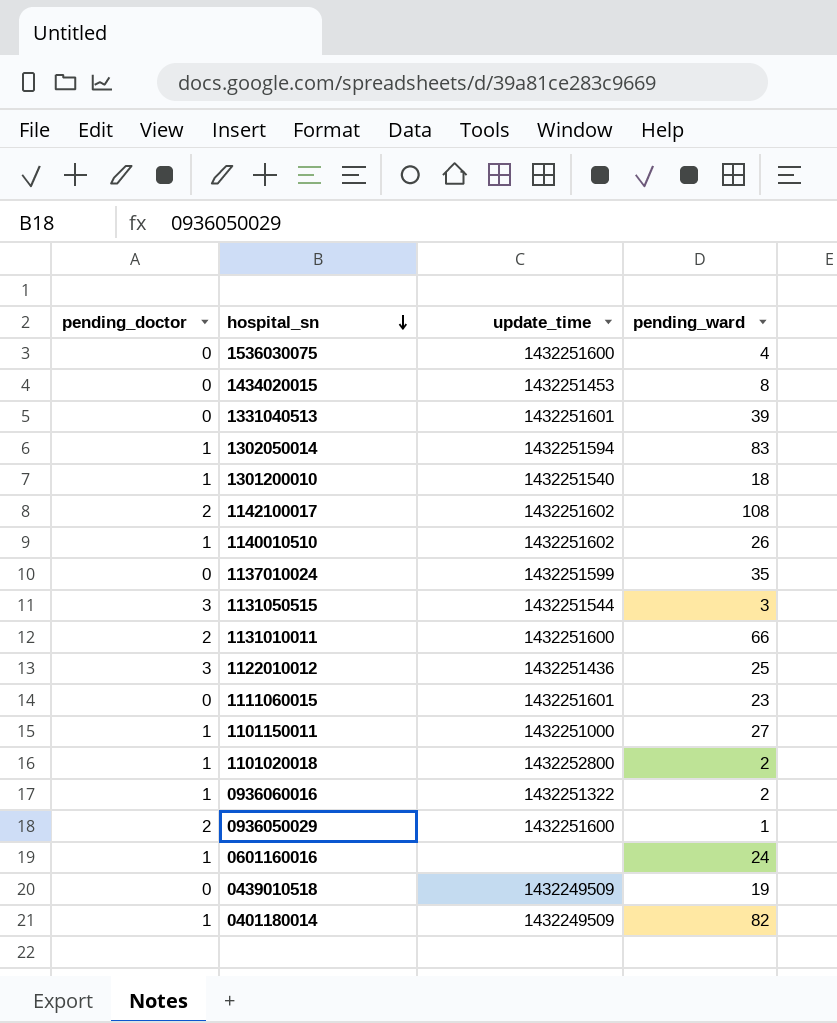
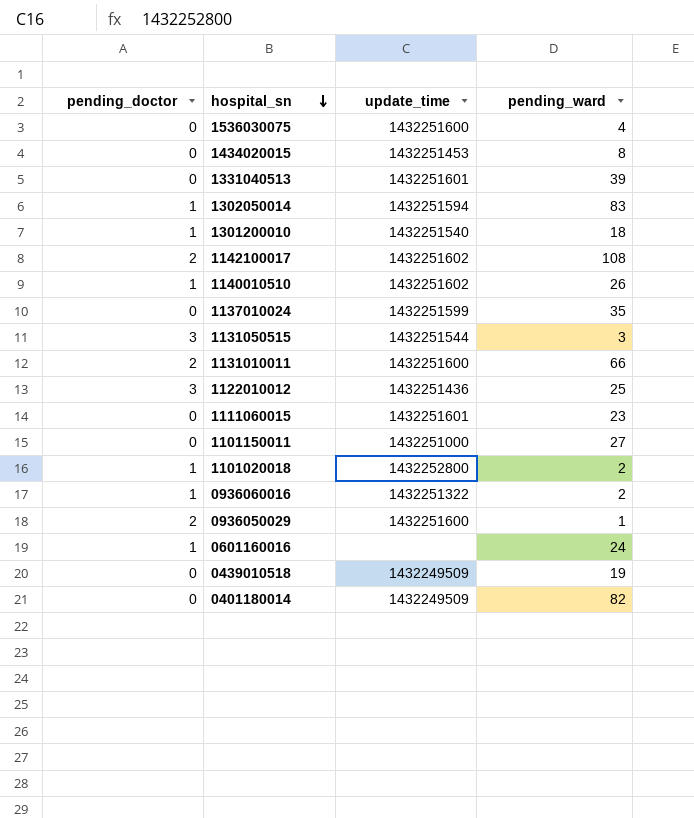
1101150011 | pending_doctor: 1 -> 0
0401180014 | pending_doctor: 1 -> 0

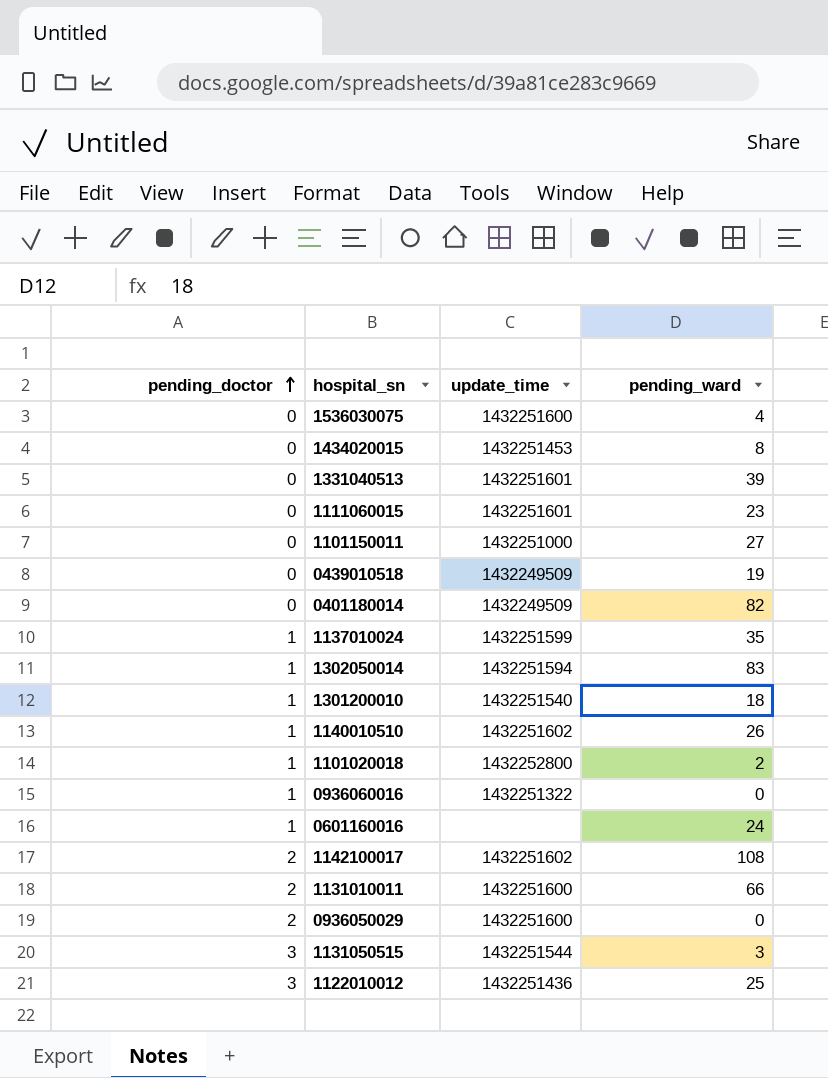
row order: hospital_sn descending -> pending_doctor ascending
1137010024 | pending_doctor: 0 -> 1
0936060016 | pending_ward: 2 -> 0
0936050029 | pending_ward: 1 -> 0

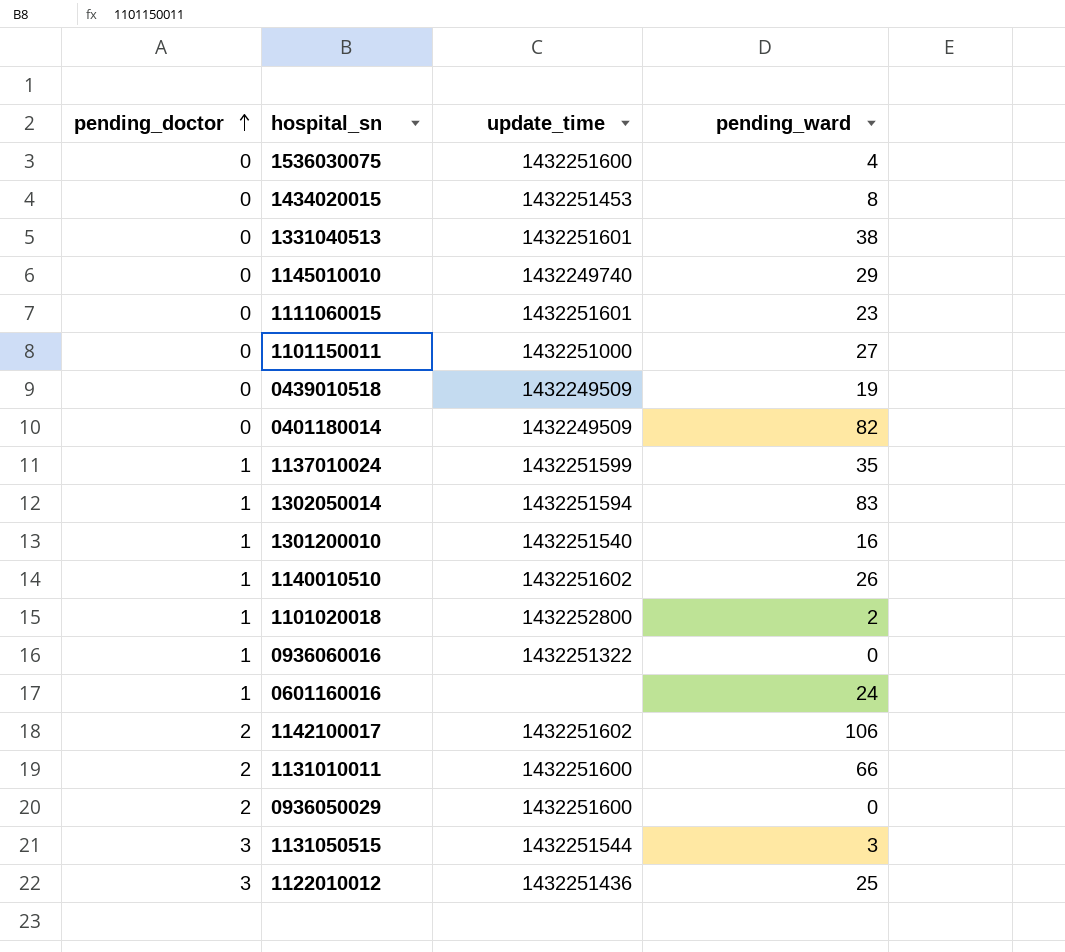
1331040513 | pending_ward: 39 -> 38
row 1145010010: none -> 0 | 1432249740 | 29
1301200010 | pending_ward: 18 -> 16
1142100017 | pending_ward: 108 -> 106

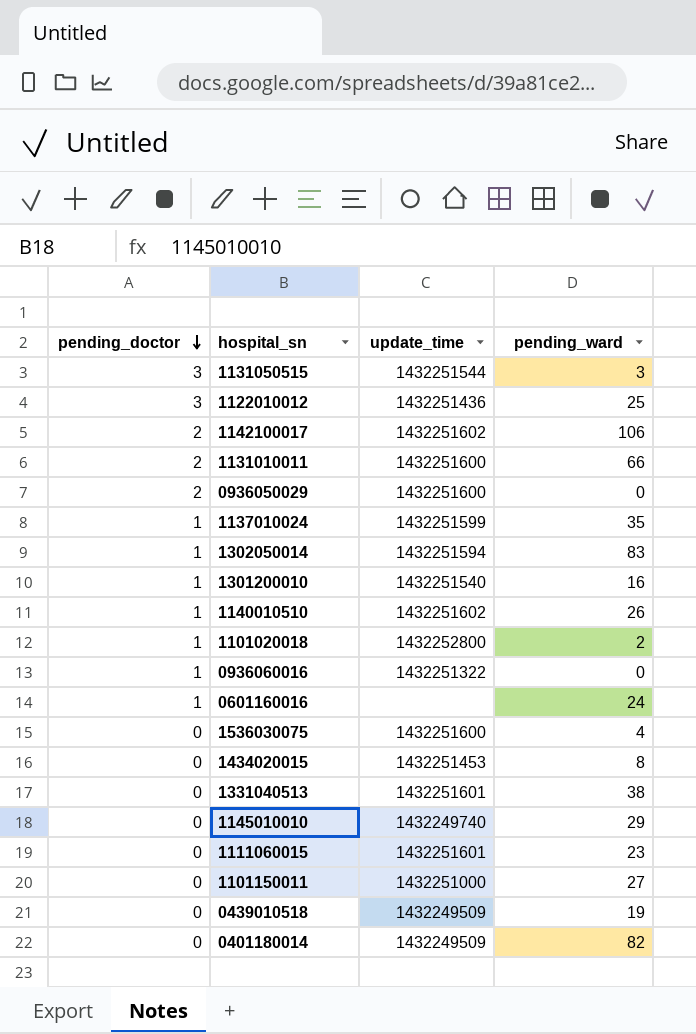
row order: pending_doctor ascending -> pending_doctor descending

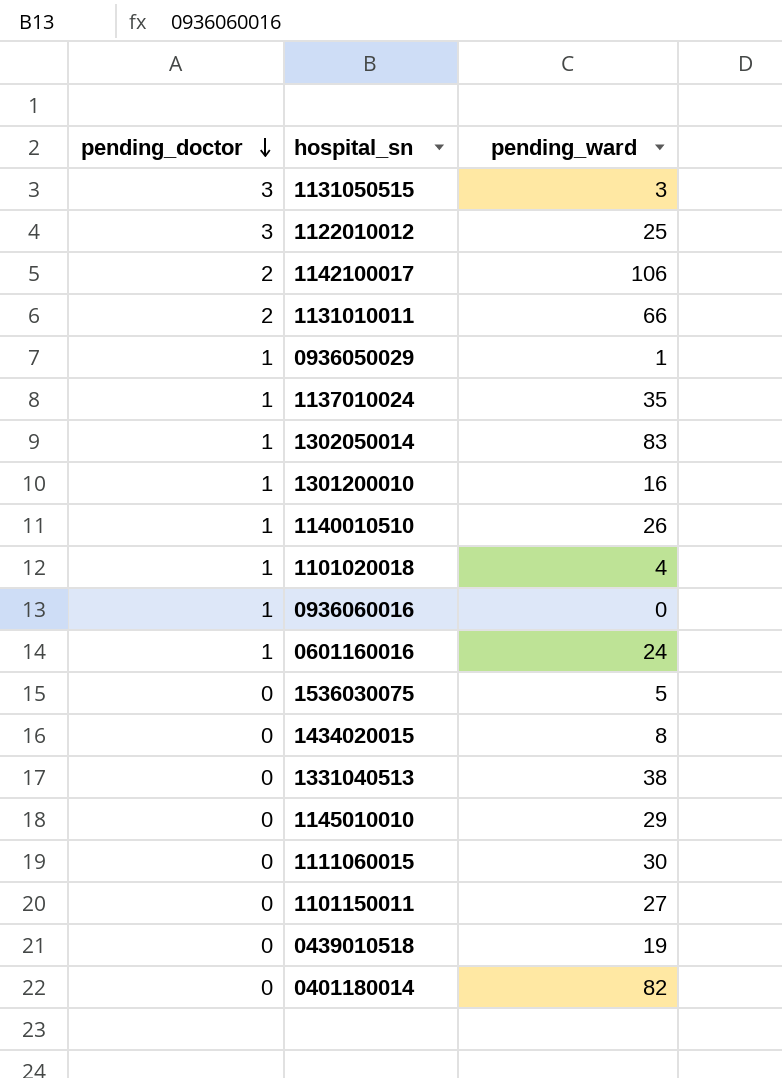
column update_time | position: 3 -> none
0936050029 | pending_doctor: 2 -> 1
0936050029 | pending_ward: 0 -> 1
1101020018 | pending_ward: 2 -> 4
1536030075 | pending_ward: 4 -> 5
1111060015 | pending_ward: 23 -> 30

